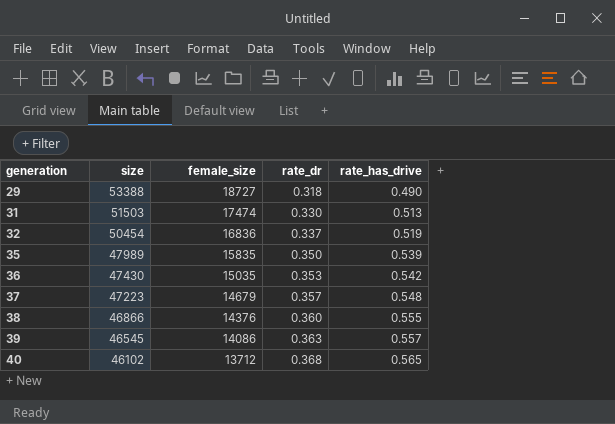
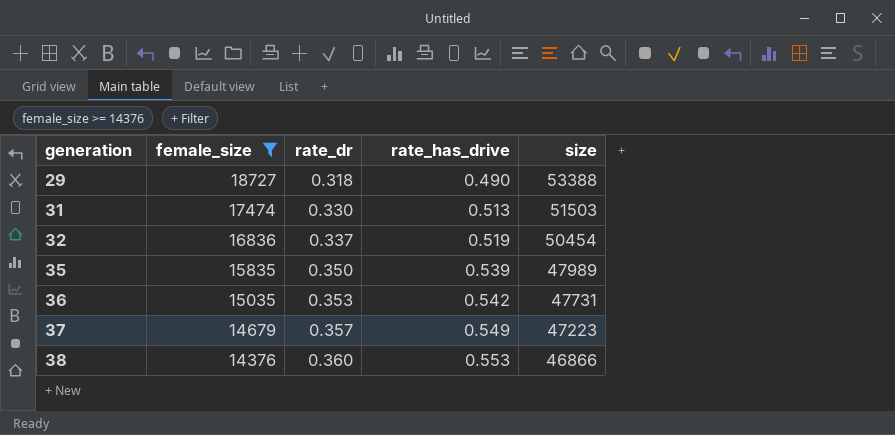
filter: none -> female_size >= 14376
column size | position: 2 -> 5
36 | size: 47430 -> 47731
37 | rate_has_drive: 0.548 -> 0.549
38 | rate_has_drive: 0.555 -> 0.553

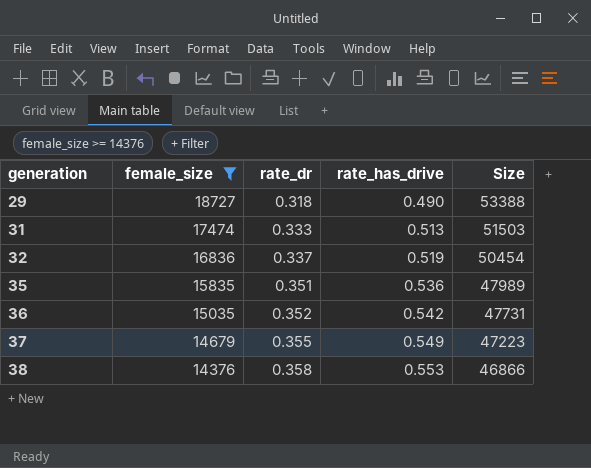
column name: size -> Size
31 | rate_dr: 0.330 -> 0.333
35 | rate_dr: 0.350 -> 0.351
35 | rate_has_drive: 0.539 -> 0.536
36 | rate_dr: 0.353 -> 0.352
37 | rate_dr: 0.357 -> 0.355
38 | rate_dr: 0.360 -> 0.358

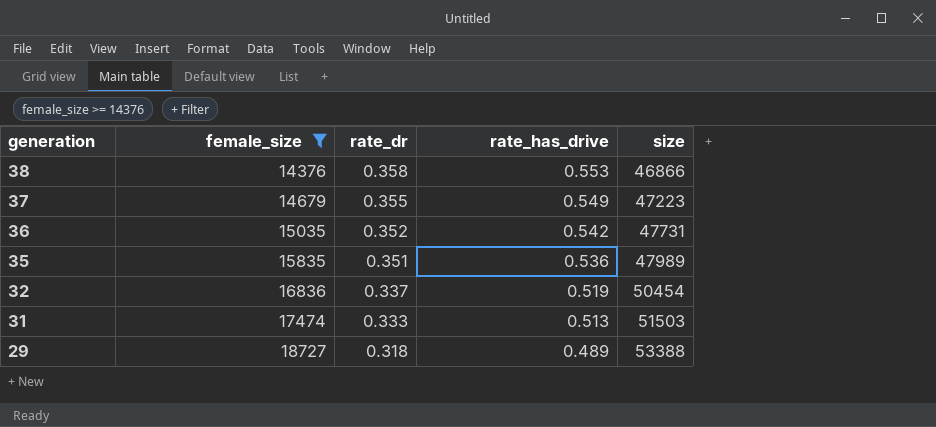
row order: generation ascending -> generation descending
column name: Size -> size
29 | rate_has_drive: 0.490 -> 0.489

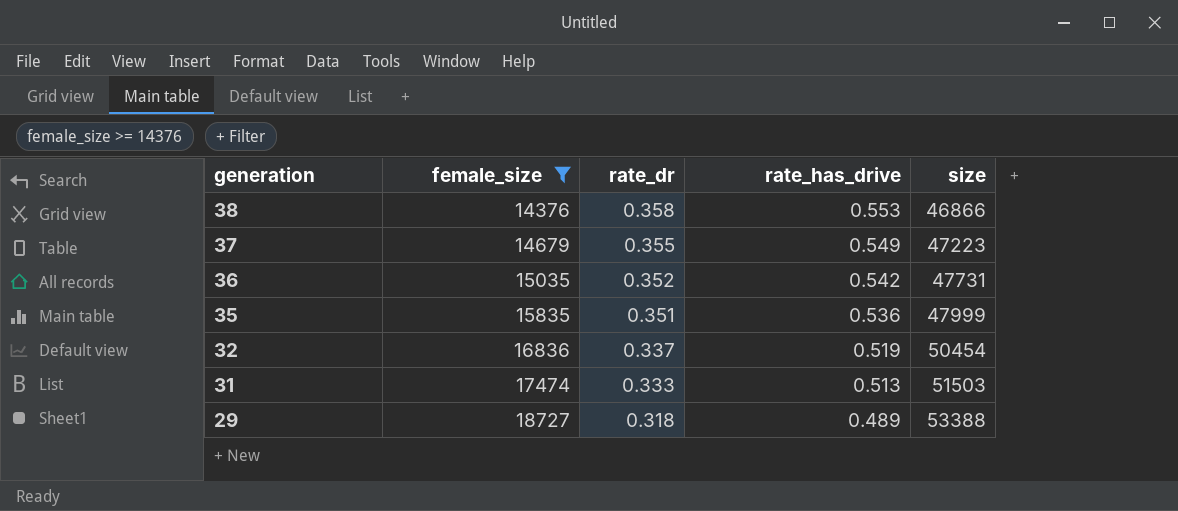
35 | size: 47989 -> 47999

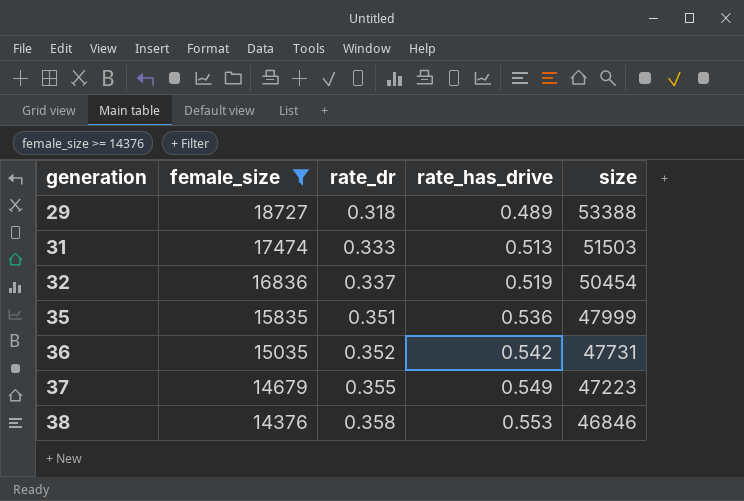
row order: generation descending -> generation ascending
38 | size: 46866 -> 46846

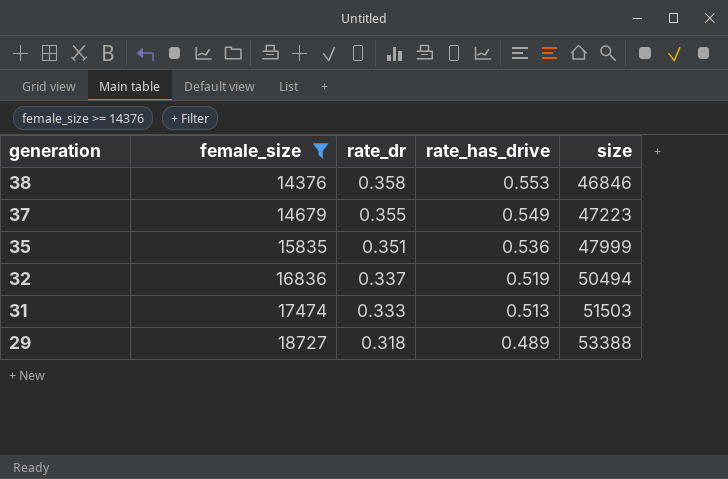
row order: generation ascending -> generation descending
row 36: 15035 | 0.352 | 0.542 | 47731 -> none
32 | size: 50454 -> 50494

